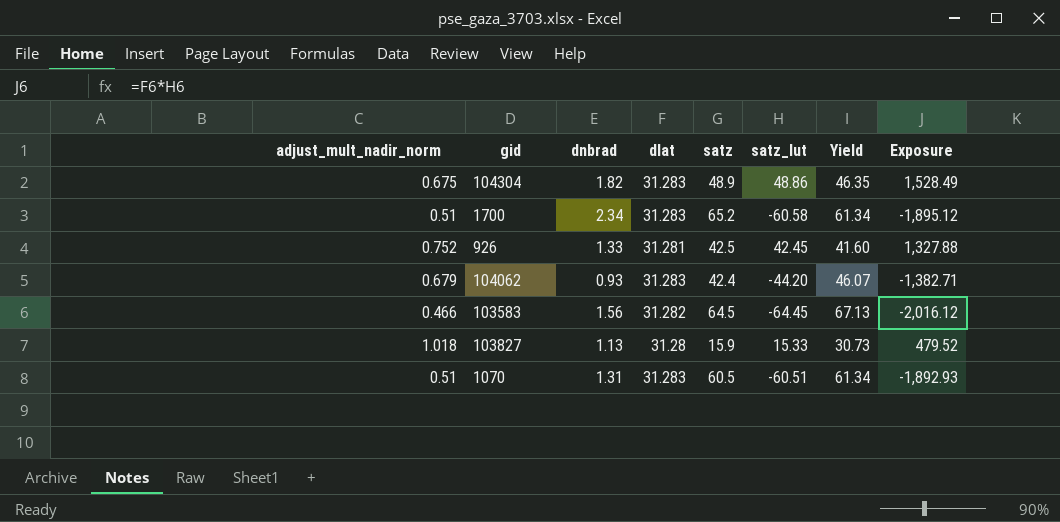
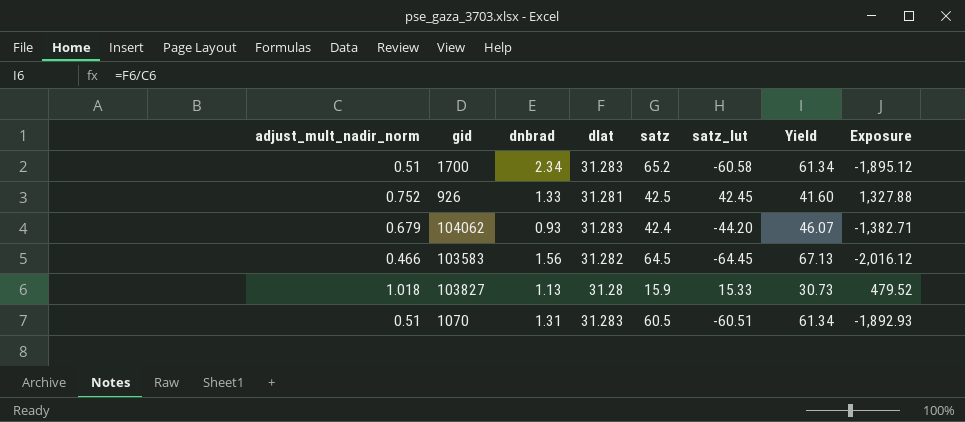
row 104304: 0.675 | 1.82 | 31.283 | 48.9 | 48.86 | 46.35 | 1,528.49 -> none

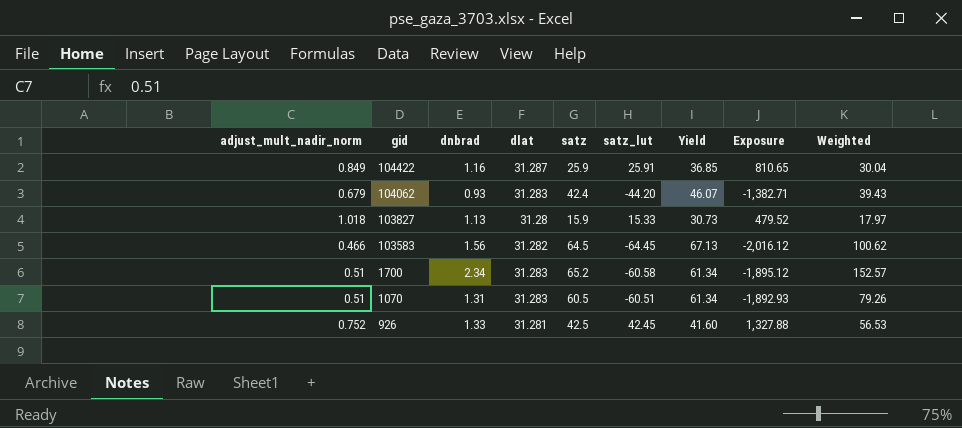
row order: none -> gid descending
column Weighted | formula: none -> [dnbrad] * [satz]
row 104422: none -> 0.849 | 1.16 | 31.287 | 25.9 | 25.91 | 36.85 | 810.65 | 30.04

